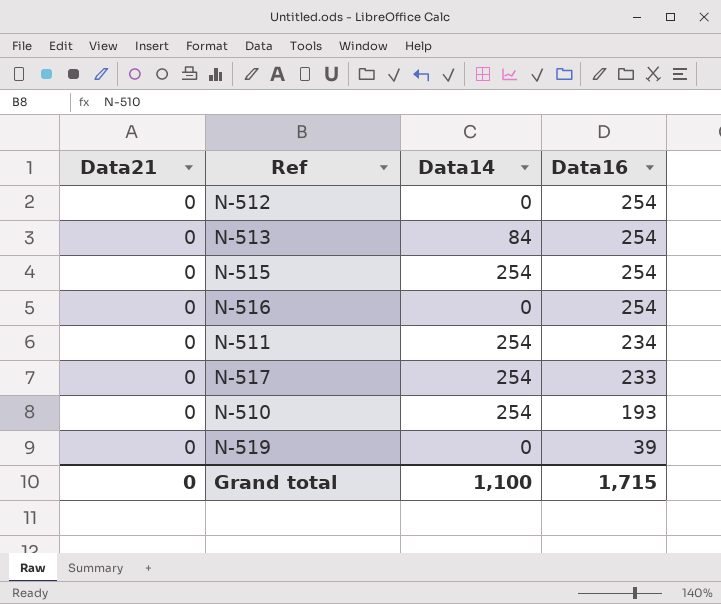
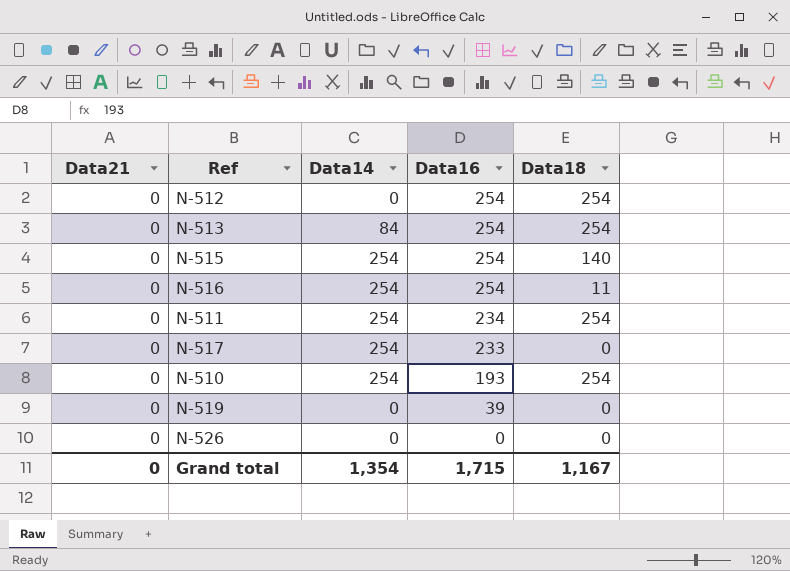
column Data18 | position: none -> 5
N-516 | Data14: 0 -> 254
row N-526: none -> 0 | 0 | 0 | 0
Grand total | Data14: 1,100 -> 1,354

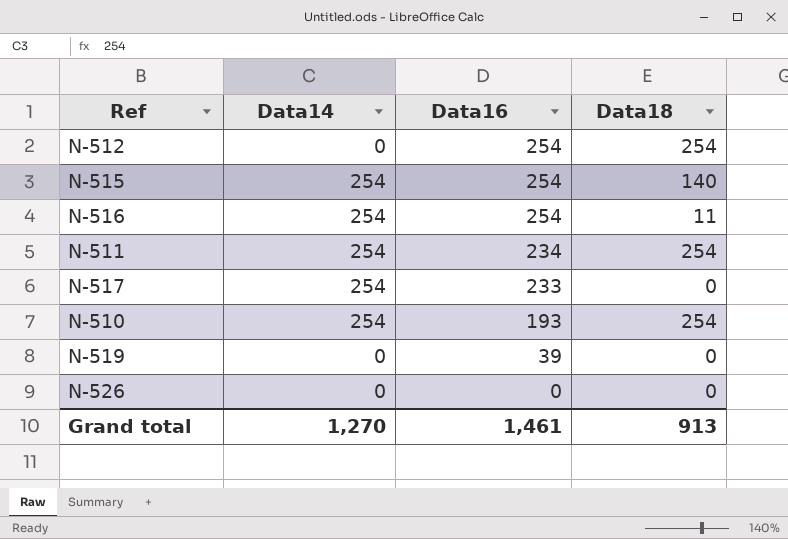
column Data21 | position: 1 -> none
row N-513: 0 | 84 | 254 | 254 -> none
Grand total | Data14: 1,354 -> 1,270
Grand total | Data16: 1,715 -> 1,461
Grand total | Data18: 1,167 -> 913

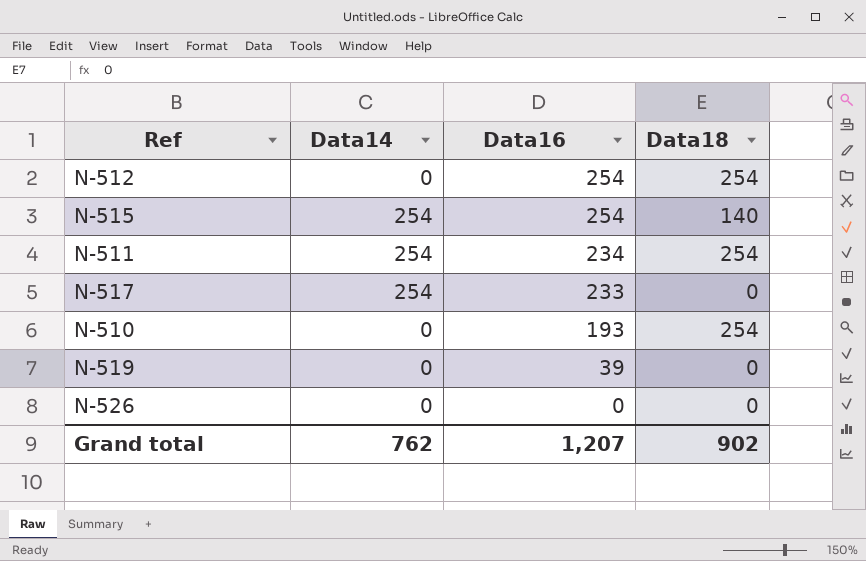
row N-516: 254 | 254 | 11 -> none
N-510 | Data14: 254 -> 0
Grand total | Data14: 1,270 -> 762
Grand total | Data16: 1,461 -> 1,207
Grand total | Data18: 913 -> 902

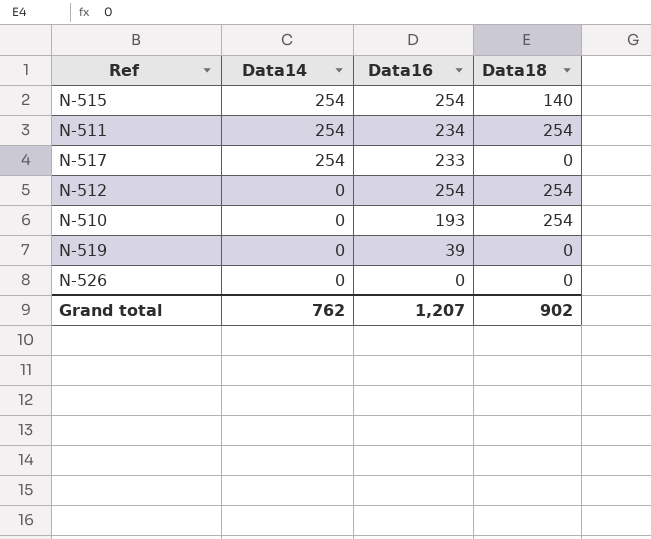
row order: Data16 descending -> Data14 descending

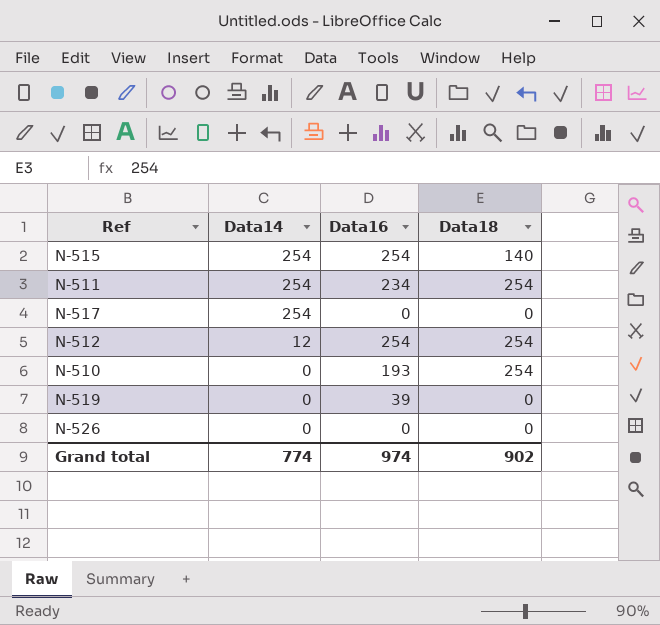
N-517 | Data16: 233 -> 0
N-512 | Data14: 0 -> 12
Grand total | Data14: 762 -> 774
Grand total | Data16: 1,207 -> 974

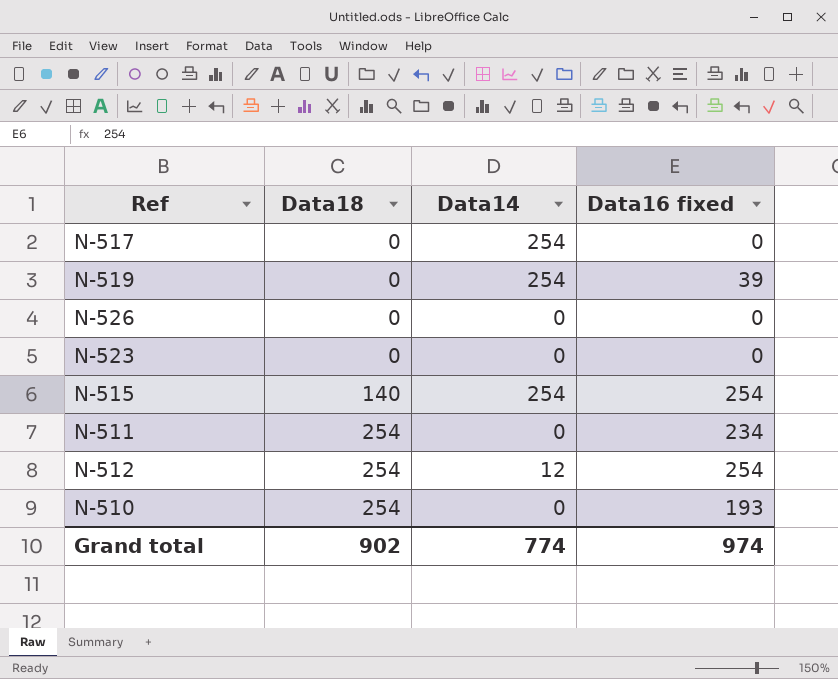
row order: Data14 descending -> Data18 ascending
column Data18 | position: 4 -> 2
column name: Data16 -> Data16 fixed
N-519 | Data14: 0 -> 254
row N-523: none -> 0 | 0 | 0
N-511 | Data14: 254 -> 0

